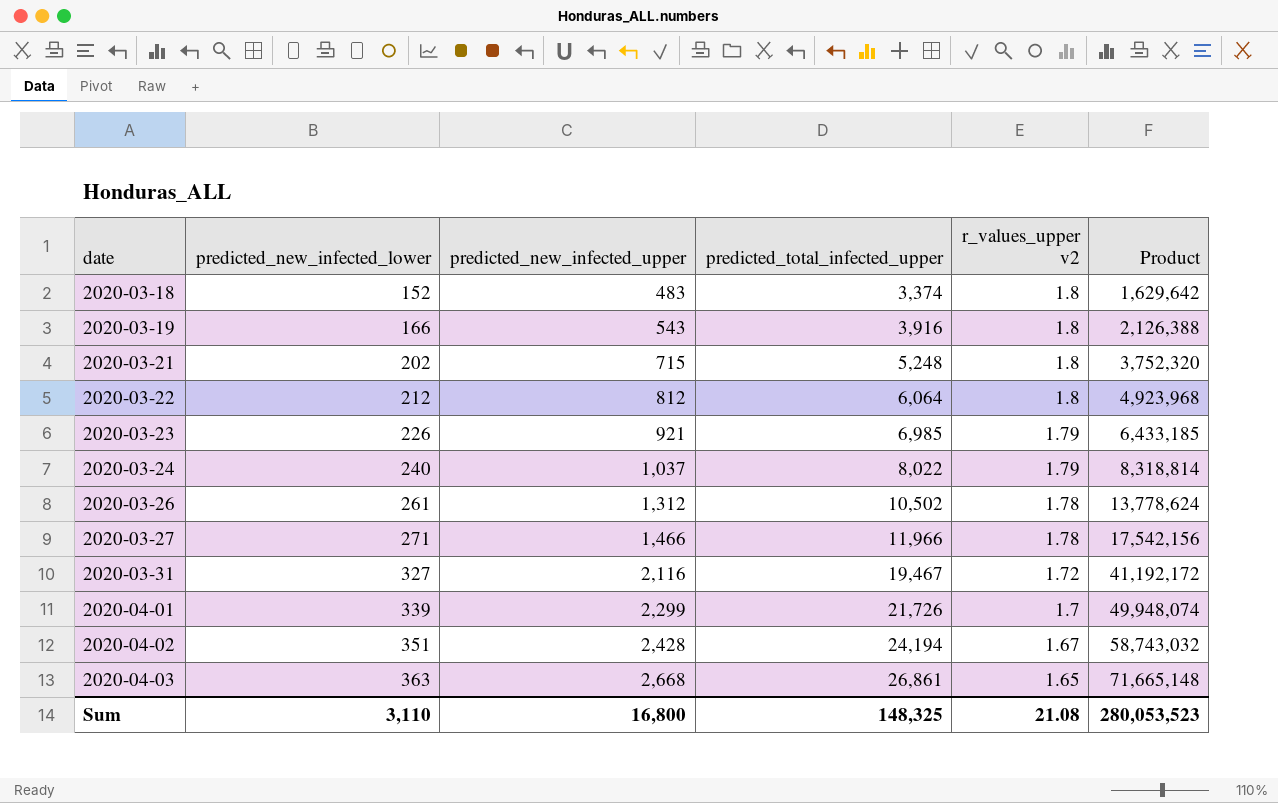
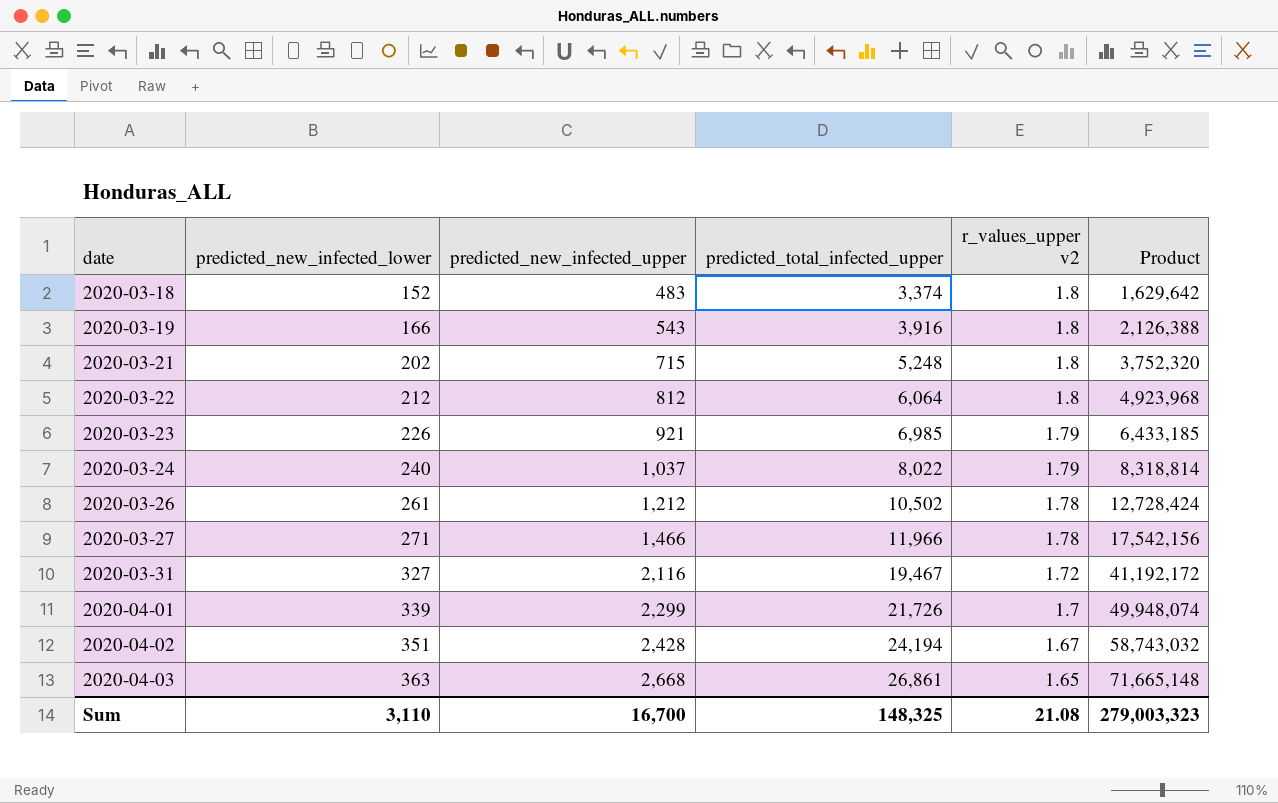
2020-03-26 | predicted_new_infected_upper: 1,312 -> 1,212
2020-03-26 | Product: 13,778,624 -> 12,728,424
Sum | predicted_new_infected_upper: 16,800 -> 16,700
Sum | Product: 280,053,523 -> 279,003,323

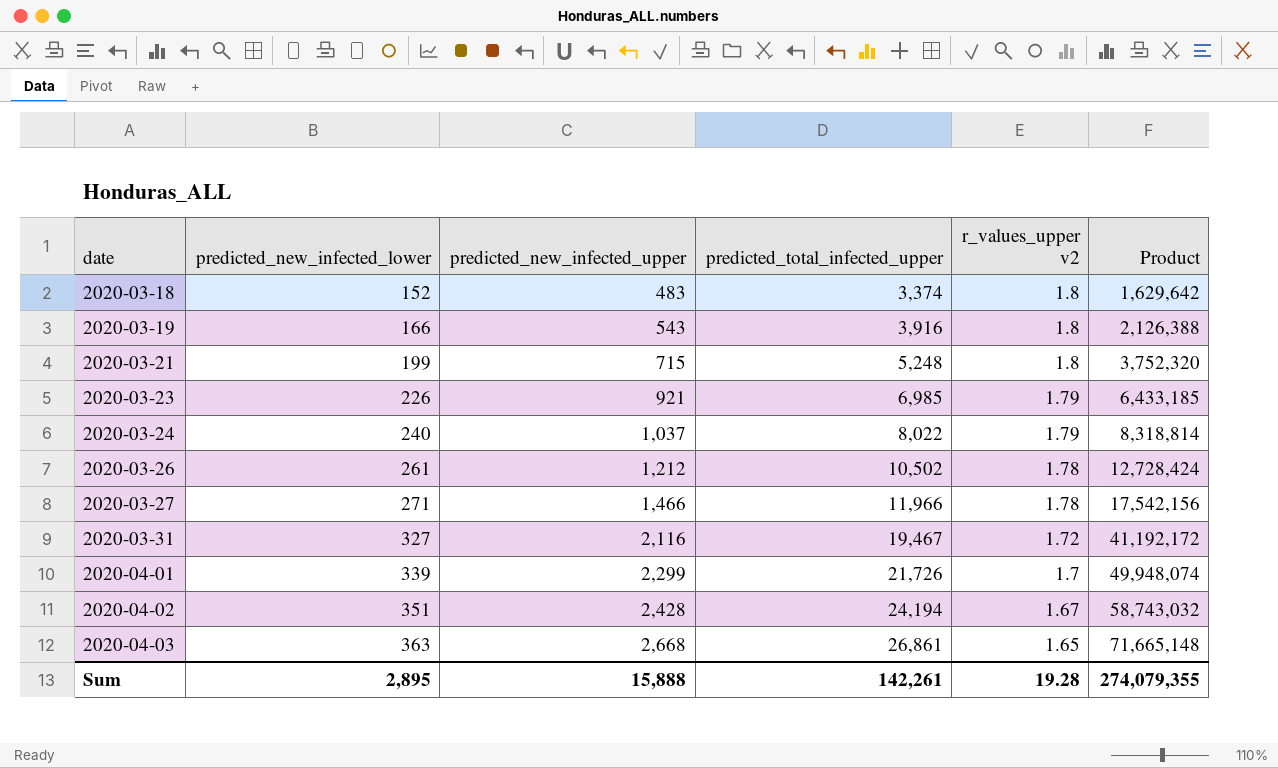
row 2020-03-22: 212 | 812 | 6,064 | 1.8 | 4,923,968 -> none
2020-03-21 | predicted_new_infected_lower: 202 -> 199
Sum | predicted_new_infected_lower: 3,110 -> 2,895
Sum | predicted_new_infected_upper: 16,700 -> 15,888
Sum | predicted_total_infected_upper: 148,325 -> 142,261
Sum | r_values_upper v2: 21.08 -> 19.28
Sum | Product: 279,003,323 -> 274,079,355

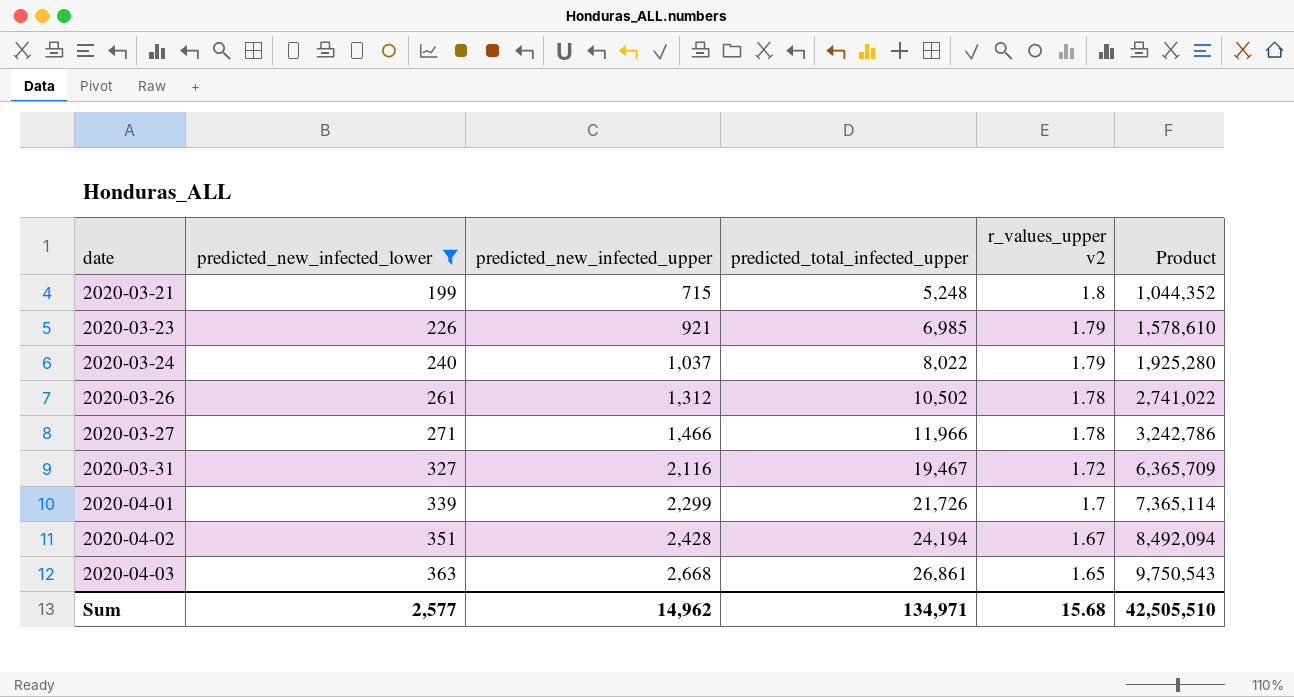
filter: none -> predicted_new_infected_lower >= 199
column Product | formula: [predicted_new_infected_upper] * [predicted_total_infected_upper] -> [predicted_new_infected_lower] * [predicted_total_infected_upper]
2020-03-26 | predicted_new_infected_upper: 1,212 -> 1,312
Sum | predicted_new_infected_lower: 2,895 -> 2,577
Sum | predicted_new_infected_upper: 15,888 -> 14,962
Sum | predicted_total_infected_upper: 142,261 -> 134,971
Sum | r_values_upper v2: 19.28 -> 15.68
Sum | Product: 274,079,355 -> 42,505,510

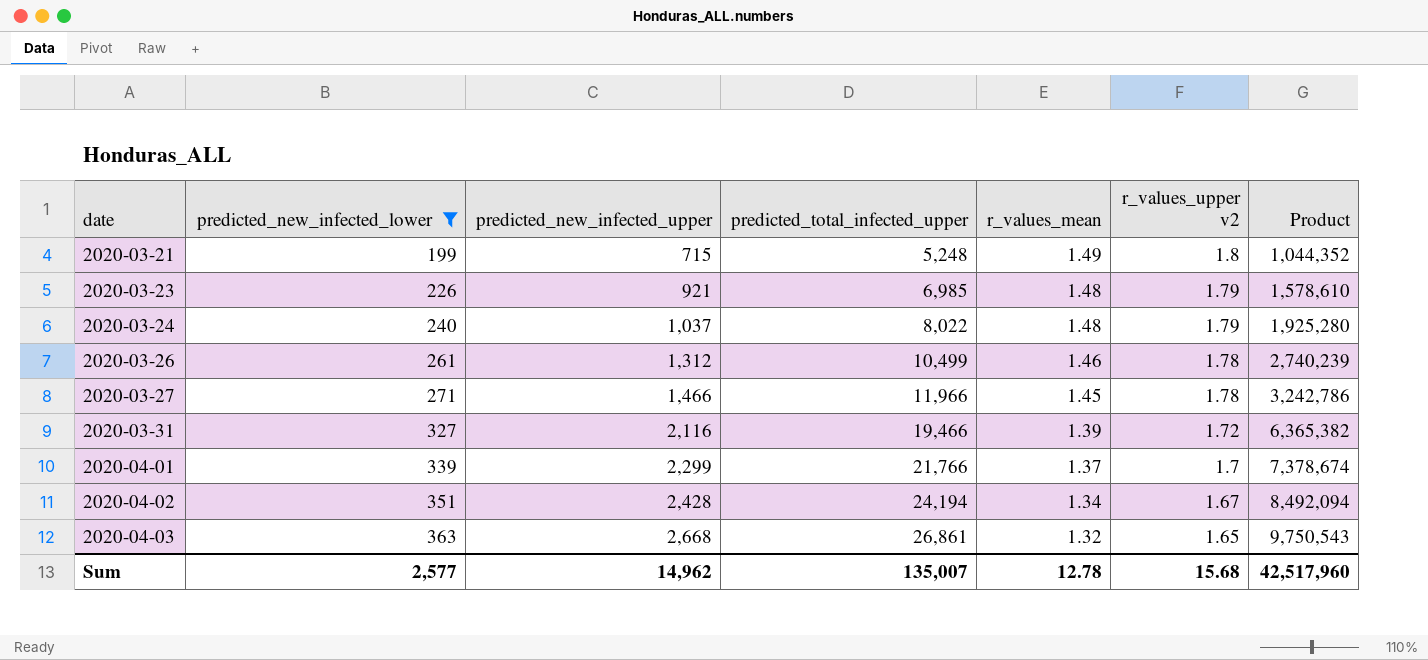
column r_values_mean | position: none -> 5
2020-03-26 | predicted_total_infected_upper: 10,502 -> 10,499
2020-03-26 | Product: 2,741,022 -> 2,740,239
2020-03-31 | predicted_total_infected_upper: 19,467 -> 19,466
2020-03-31 | Product: 6,365,709 -> 6,365,382
2020-04-01 | predicted_total_infected_upper: 21,726 -> 21,766
2020-04-01 | Product: 7,365,114 -> 7,378,674
Sum | predicted_total_infected_upper: 134,971 -> 135,007
Sum | Product: 42,505,510 -> 42,517,960

